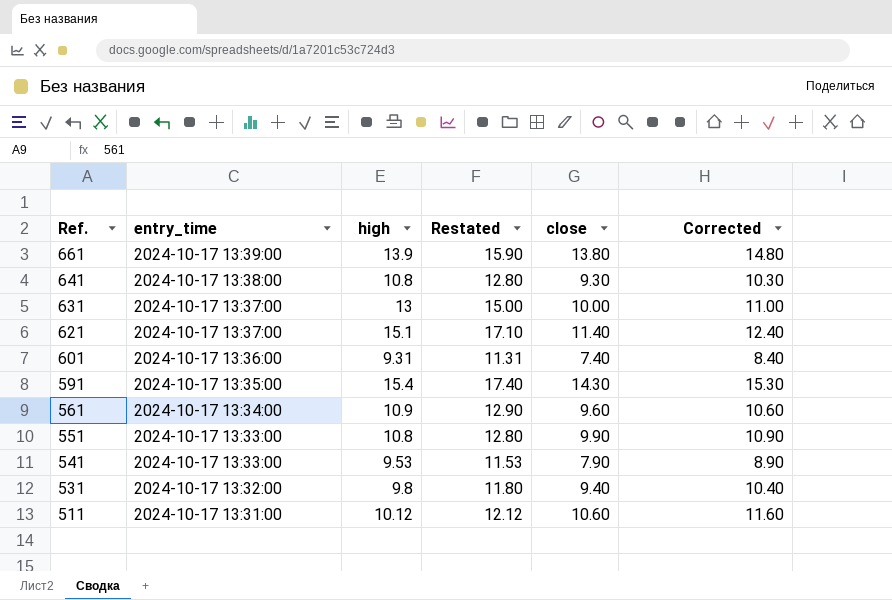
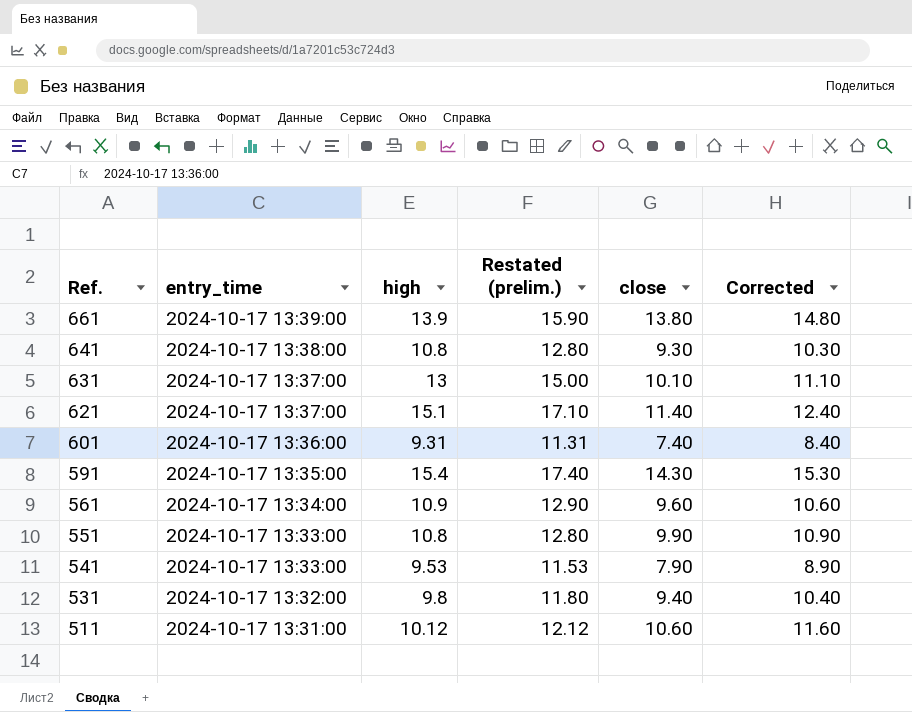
column name: Restated -> Restated (prelim.)
631 | close: 10.00 -> 10.10
631 | Corrected: 11.00 -> 11.10

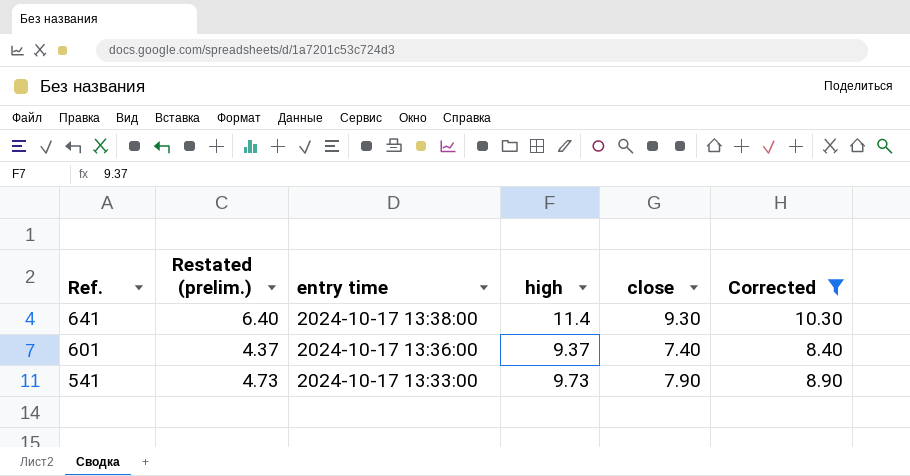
filter: none -> Corrected <= 10.30
column Restated (prelim.) | formula: [high] + 2 -> [high] - 5
column Restated (prelim.) | position: 4 -> 2
column name: entry_time -> entry time
641 | high: 10.8 -> 11.4
601 | high: 9.31 -> 9.37
541 | high: 9.53 -> 9.73

